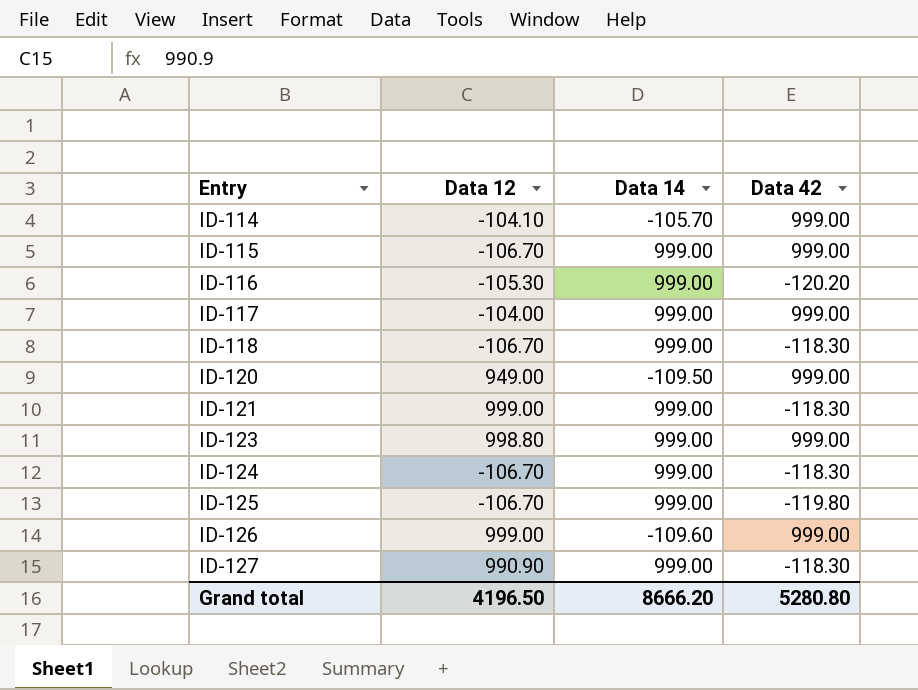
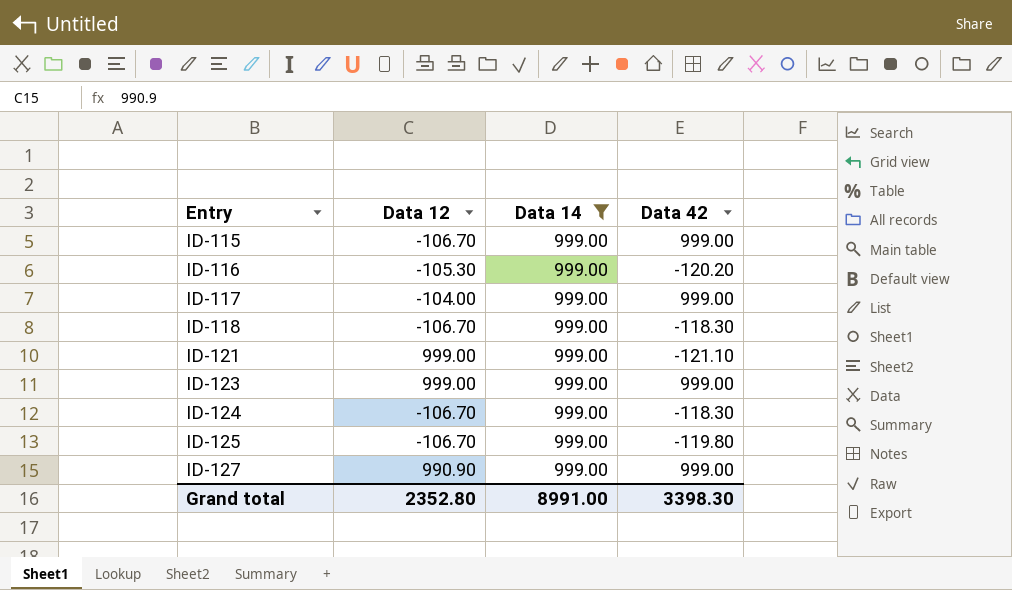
filter: none -> Data 14 = 999.00
ID-121 | Data 42: -118.30 -> -121.10
ID-123 | Data 12: 998.80 -> 999.00
ID-127 | Data 42: -118.30 -> 999.00
Grand total | Data 12: 4196.50 -> 2352.80
Grand total | Data 14: 8666.20 -> 8991.00
Grand total | Data 42: 5280.80 -> 3398.30

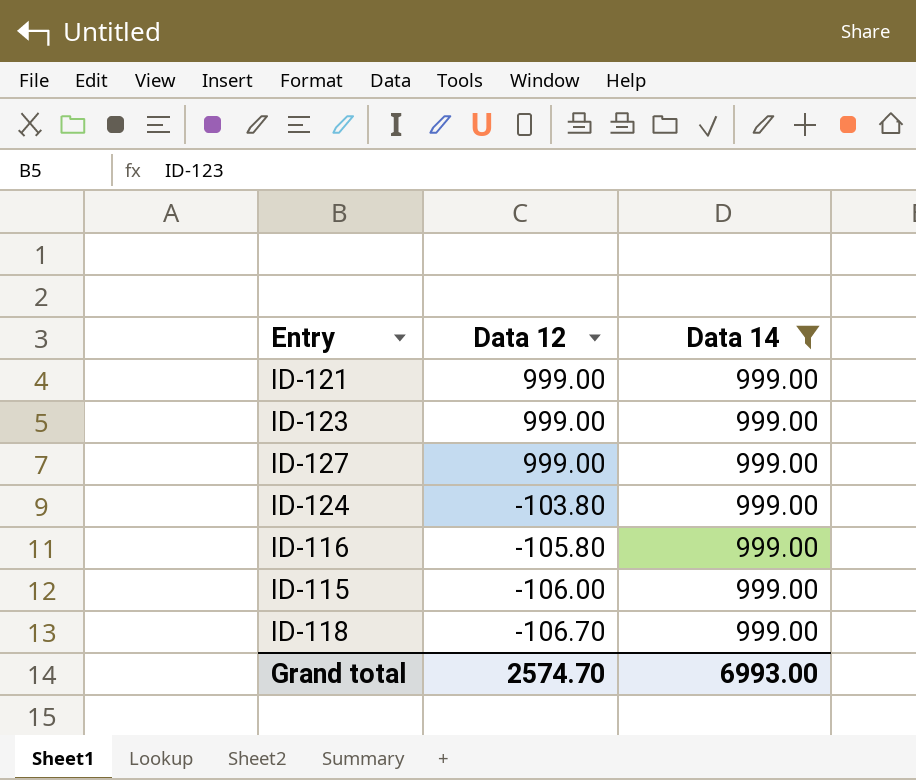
row order: Entry ascending -> Data 12 descending
column Data 42 | position: 4 -> none
row ID-117: -104.00 | 999.00 | 999.00 -> none
row ID-125: -106.70 | 999.00 | -119.80 -> none
ID-127 | Data 12: 990.90 -> 999.00
ID-124 | Data 12: -106.70 -> -103.80
ID-116 | Data 12: -105.30 -> -105.80
ID-115 | Data 12: -106.70 -> -106.00
Grand total | Data 12: 2352.80 -> 2574.70
Grand total | Data 14: 8991.00 -> 6993.00

